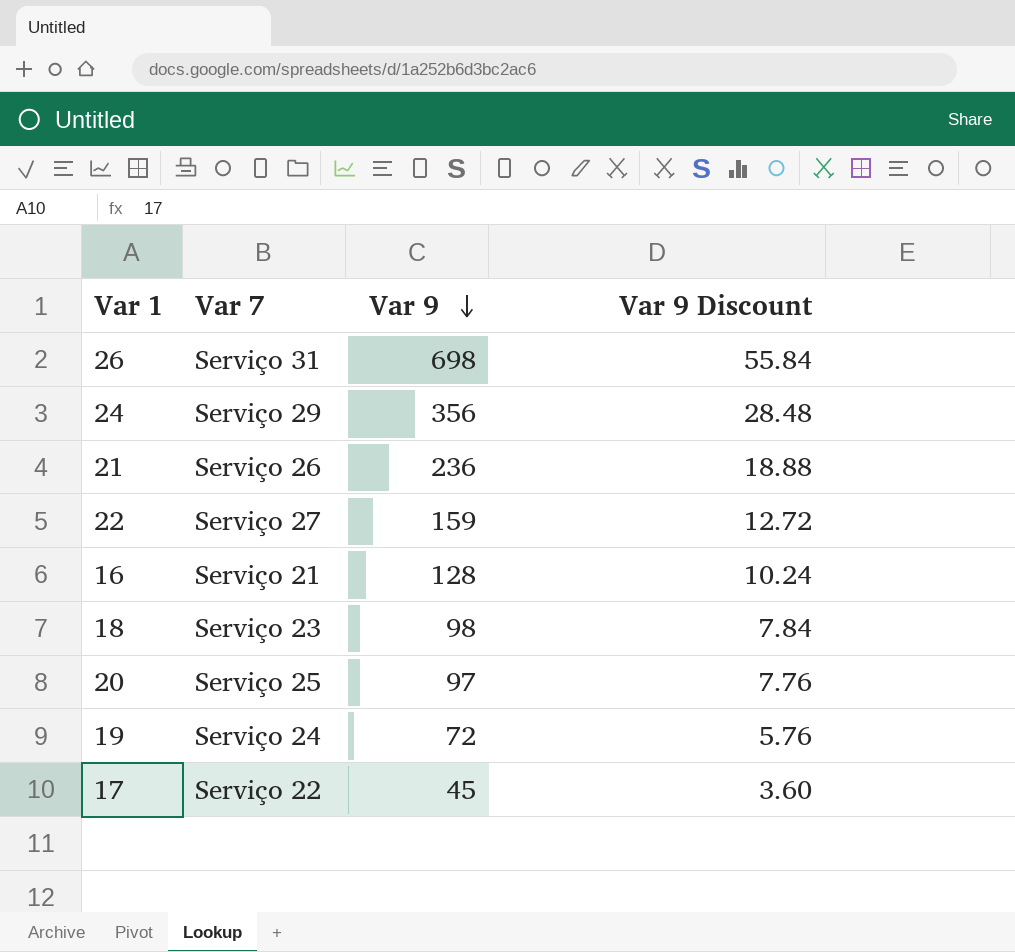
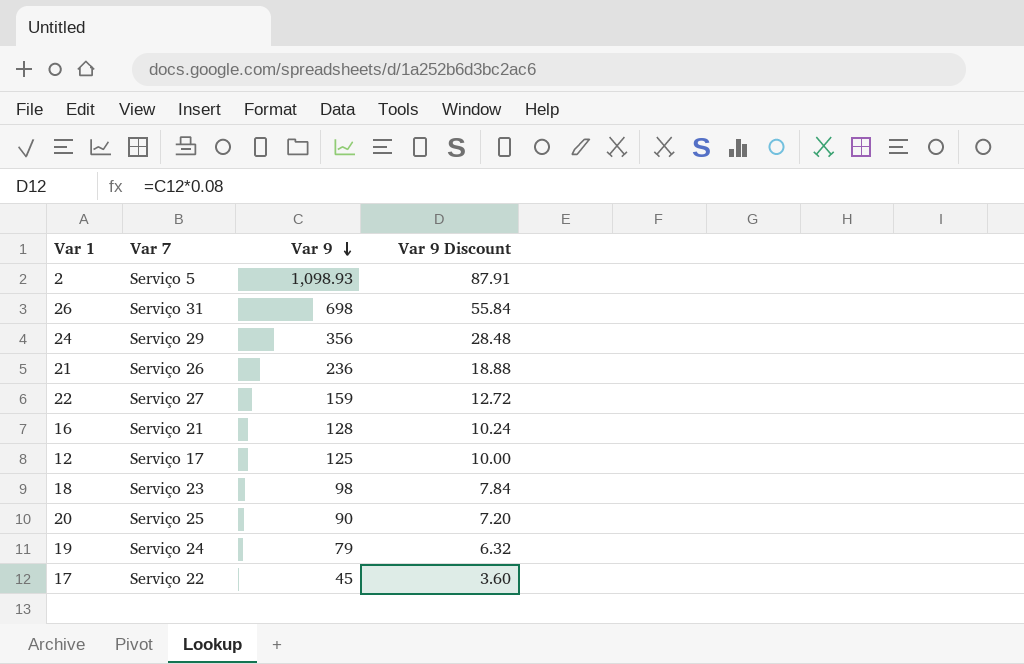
row 2: none -> Serviço 5 | 1,098.93 | 87.91
row 12: none -> Serviço 17 | 125 | 10.00
20 | Var 9: 97 -> 90
20 | Var 9 Discount: 7.76 -> 7.20
19 | Var 9: 72 -> 79
19 | Var 9 Discount: 5.76 -> 6.32

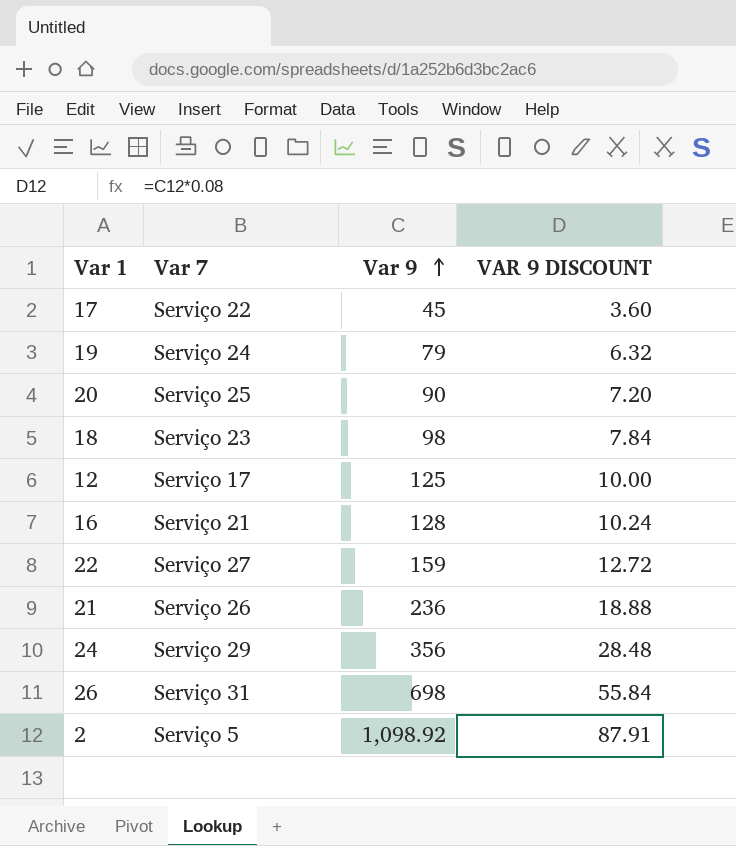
row order: Var 9 descending -> Var 9 ascending
column name: Var 9 Discount -> VAR 9 DISCOUNT
2 | Var 9: 1,098.93 -> 1,098.92

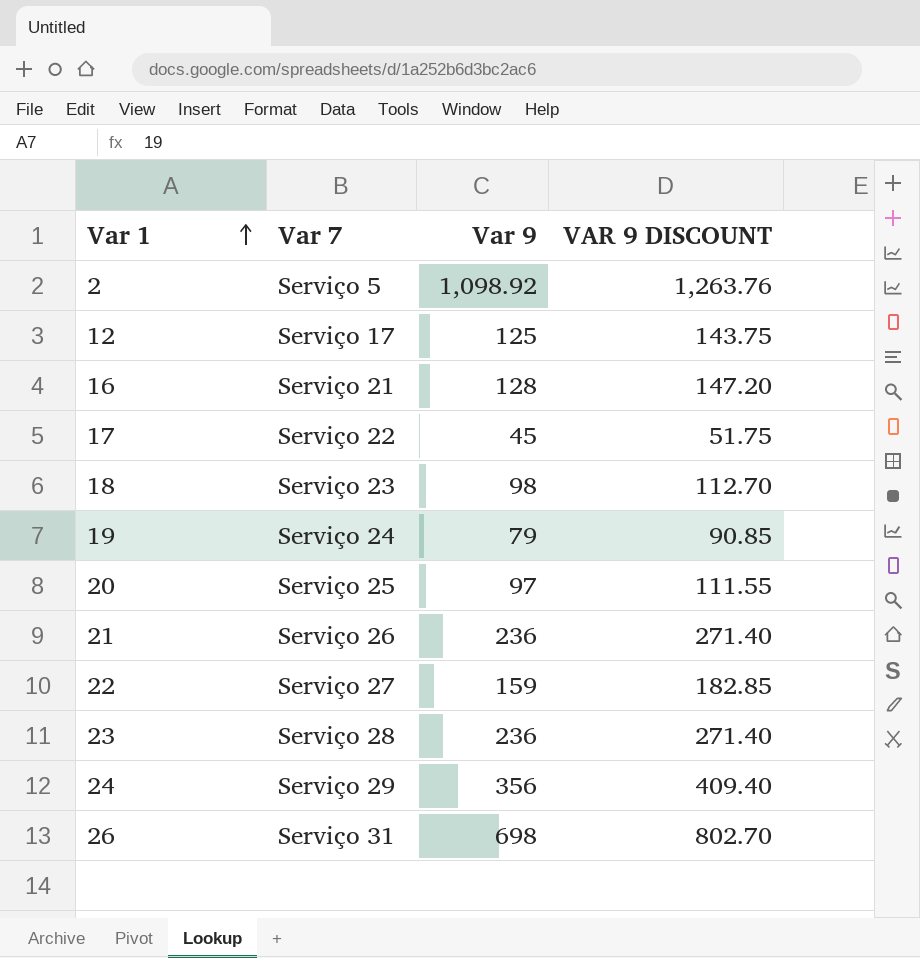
row order: Var 9 ascending -> Var 1 ascending
column VAR 9 DISCOUNT | formula: [Var 9] * 0.08 -> [Var 9] * 1.15
20 | Var 9: 90 -> 97
row 23: none -> Serviço 28 | 236 | 271.40

